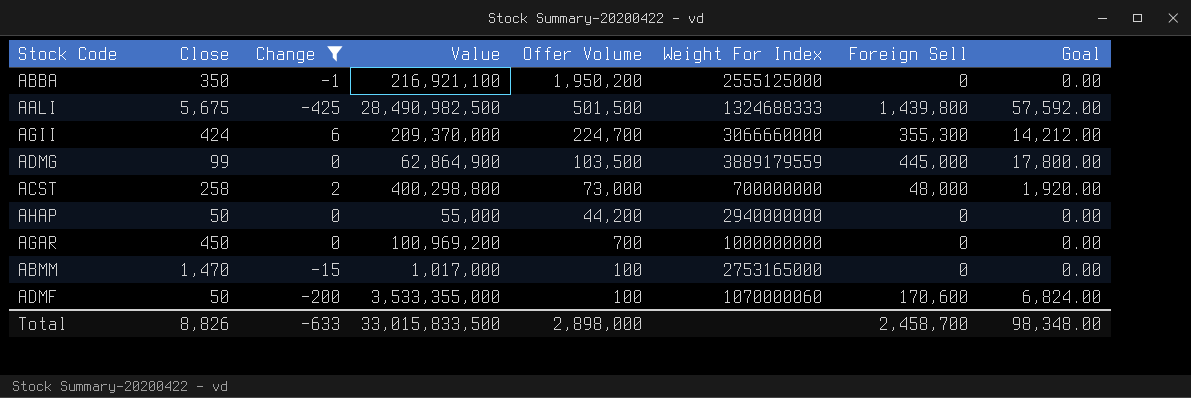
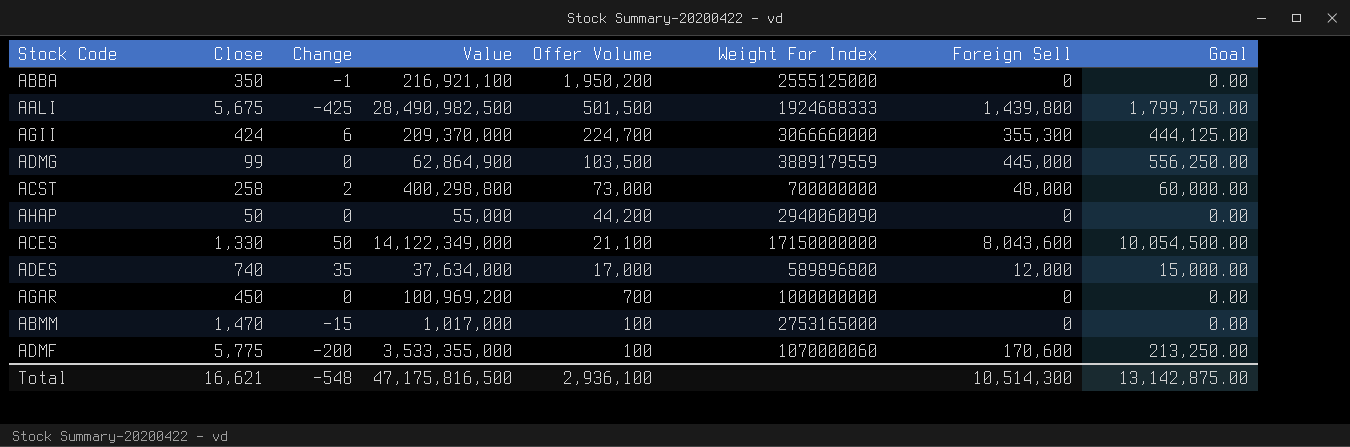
filter: Change <= 6 -> none
column Goal | formula: [Foreign Sell] * 0.04 -> [Foreign Sell] * 1.25
AALI | Weight For Index: 1324688333 -> 1924688333
AHAP | Weight For Index: 2940000000 -> 2940060090
ADMF | Close: 50 -> 5,775
Total | Close: 8,826 -> 16,621
Total | Change: -633 -> -548
Total | Value: 33,015,833,500 -> 47,175,816,500
Total | Offer Volume: 2,898,000 -> 2,936,100
Total | Foreign Sell: 2,458,700 -> 10,514,300
Total | Goal: 98,348.00 -> 13,142,875.00

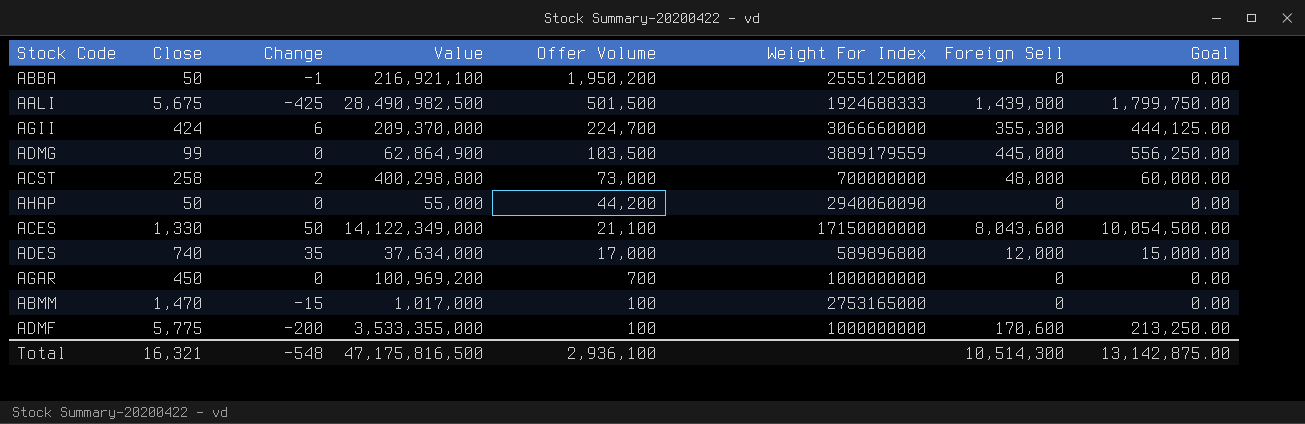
ABBA | Close: 350 -> 50
ADMF | Weight For Index: 1070000060 -> 1000000000
Total | Close: 16,621 -> 16,321

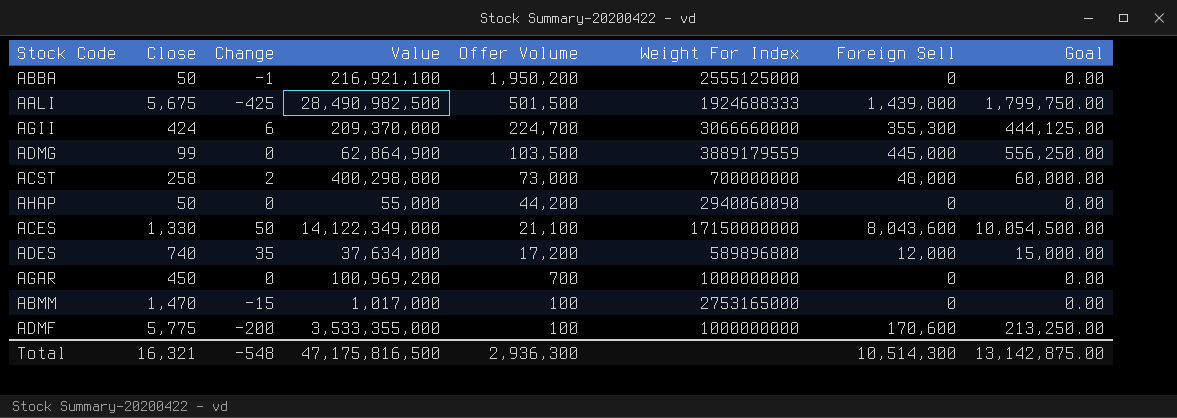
ADES | Offer Volume: 17,000 -> 17,200
Total | Offer Volume: 2,936,100 -> 2,936,300

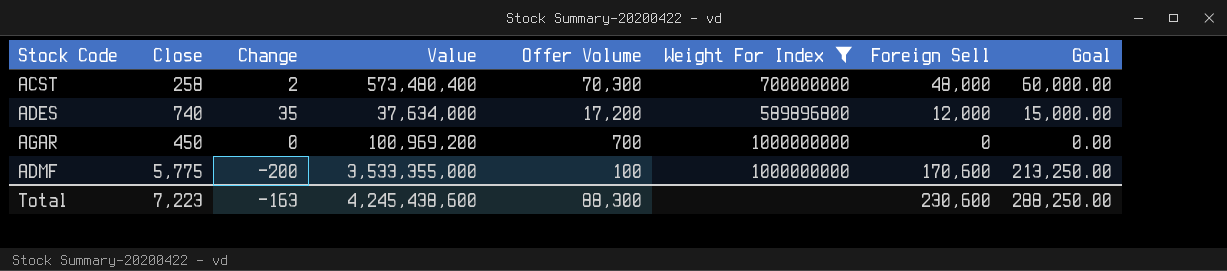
filter: none -> Weight For Index <= 1000000000
ACST | Value: 400,298,800 -> 573,480,400
ACST | Offer Volume: 73,000 -> 70,300
Total | Close: 16,321 -> 7,223
Total | Change: -548 -> -163
Total | Value: 47,175,816,500 -> 4,245,438,600
Total | Offer Volume: 2,936,300 -> 88,300
Total | Foreign Sell: 10,514,300 -> 230,600
Total | Goal: 13,142,875.00 -> 288,250.00

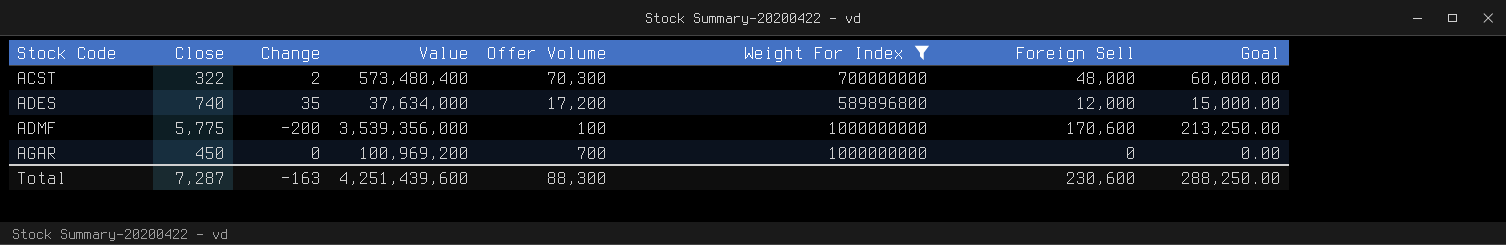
row order: Offer Volume descending -> Stock Code ascending
ACST | Close: 258 -> 322
ADMF | Value: 3,533,355,000 -> 3,539,356,000
Total | Close: 7,223 -> 7,287
Total | Value: 4,245,438,600 -> 4,251,439,600

